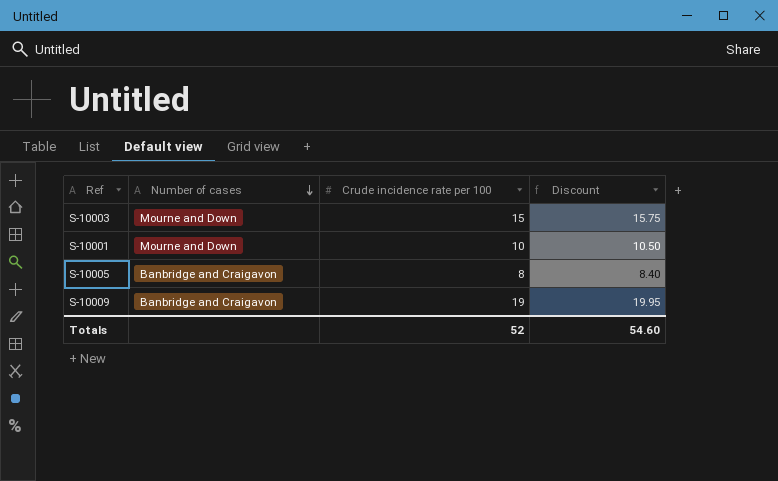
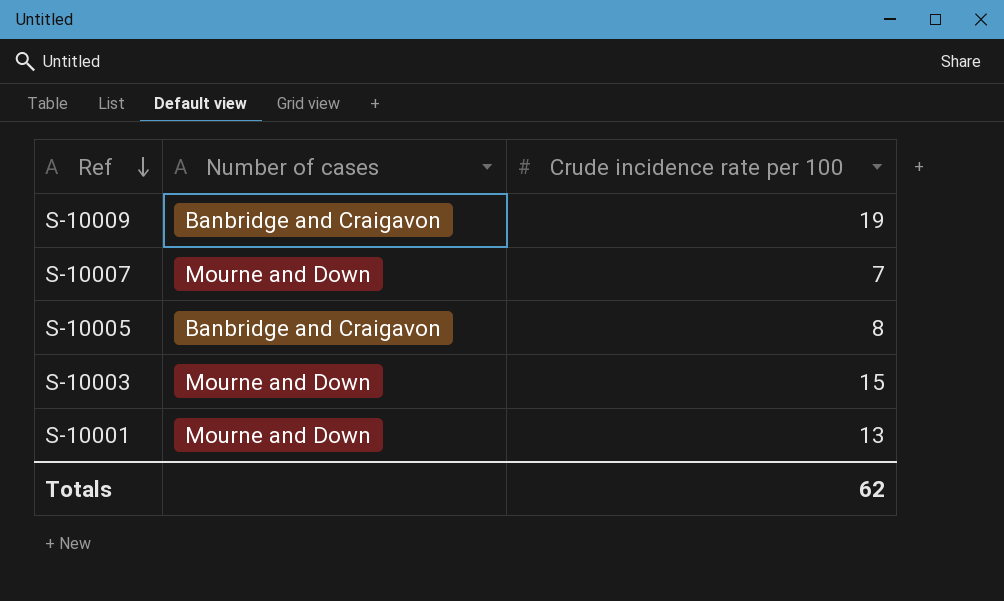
row order: Number of cases descending -> Ref descending
column Discount | formula: [Crude incidence rate per 100] * 1.05 -> none
row S-10007: none -> Mourne and Down | 7
S-10001 | Crude incidence rate per 100: 10 -> 13
Totals | Crude incidence rate per 100: 52 -> 62

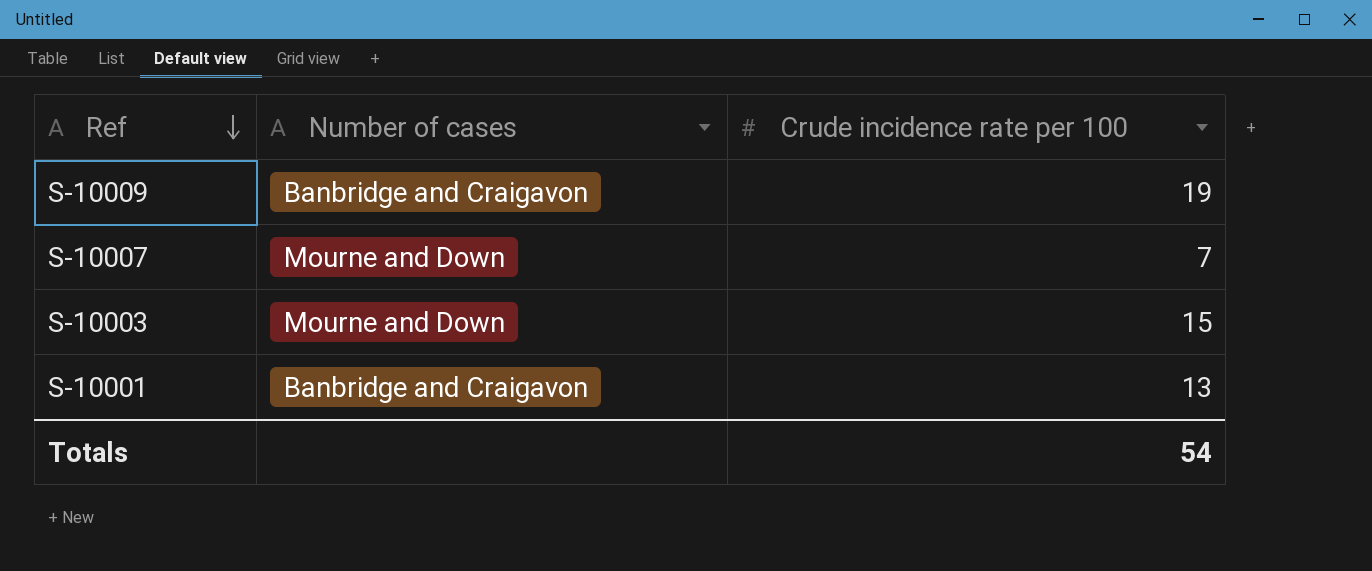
row S-10005: Banbridge and Craigavon | 8 -> none
S-10001 | Number of cases: Mourne and Down -> Banbridge and Craigavon
Totals | Crude incidence rate per 100: 62 -> 54

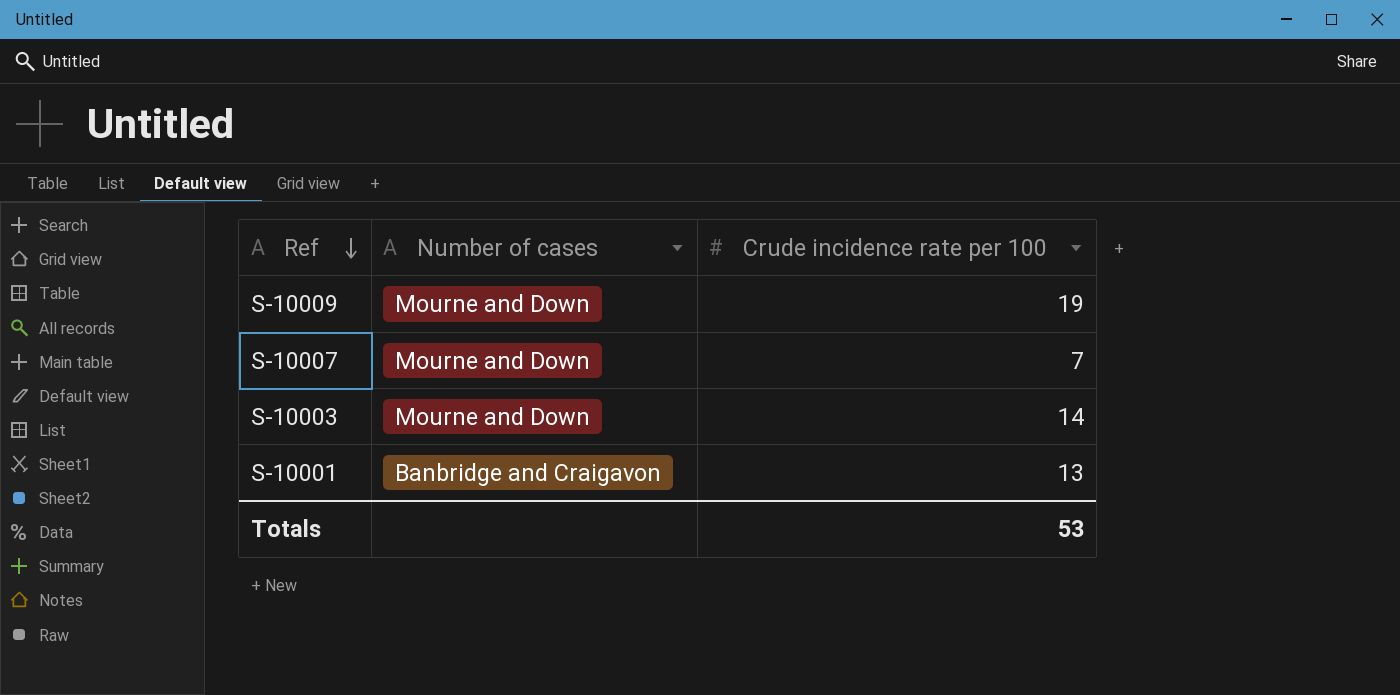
S-10009 | Number of cases: Banbridge and Craigavon -> Mourne and Down
S-10003 | Crude incidence rate per 100: 15 -> 14
Totals | Crude incidence rate per 100: 54 -> 53

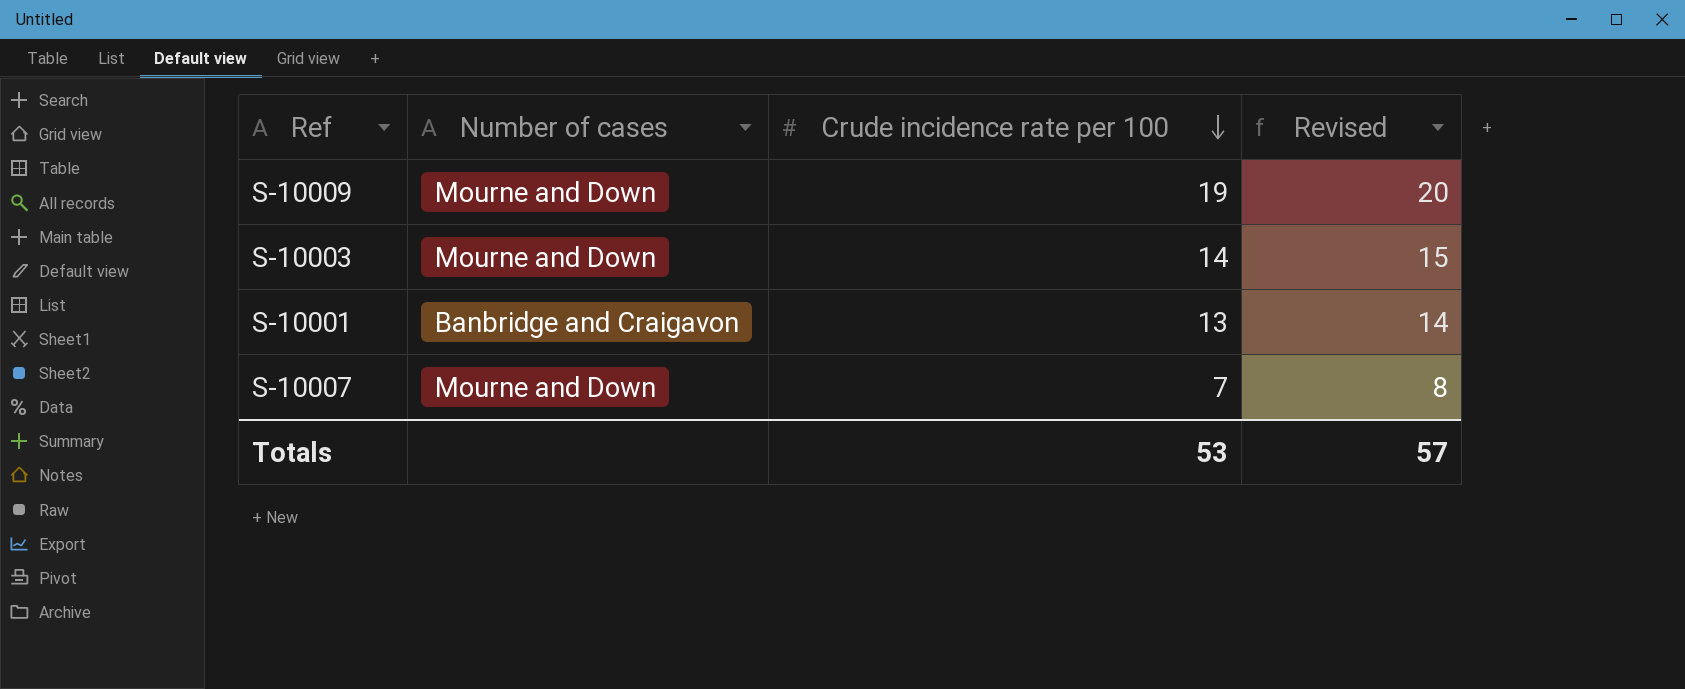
row order: Ref descending -> Crude incidence rate per 100 descending
column Revised | formula: none -> [Crude incidence rate per 100] + 1

